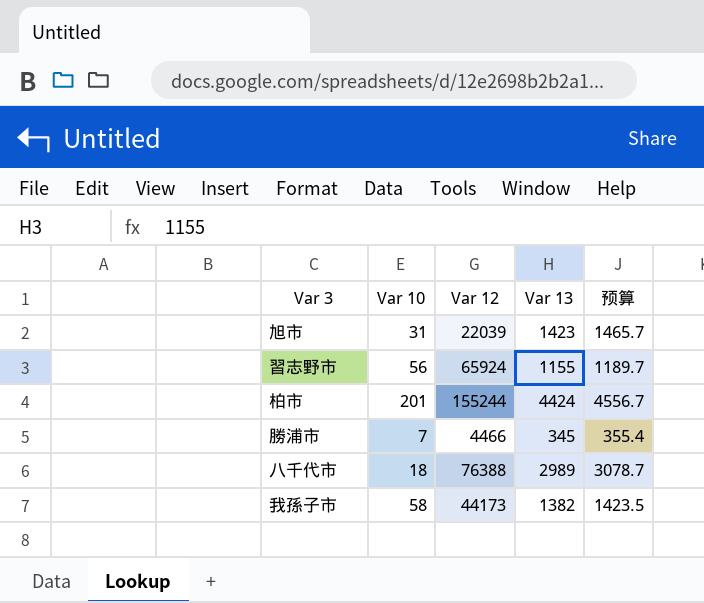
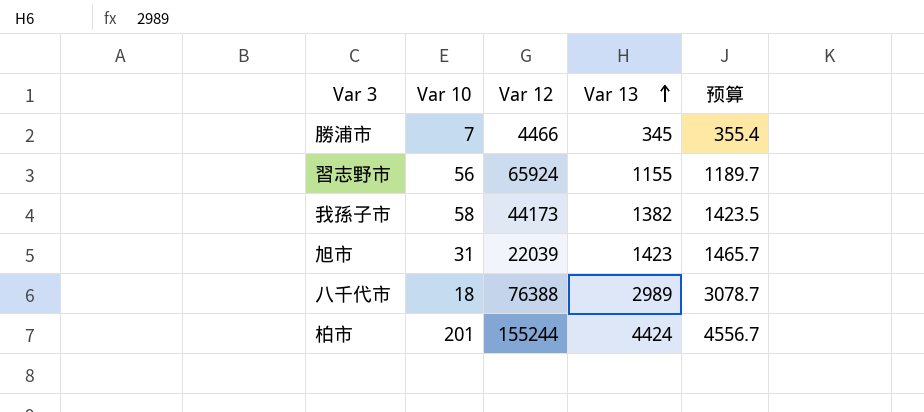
row order: none -> Var 13 ascending

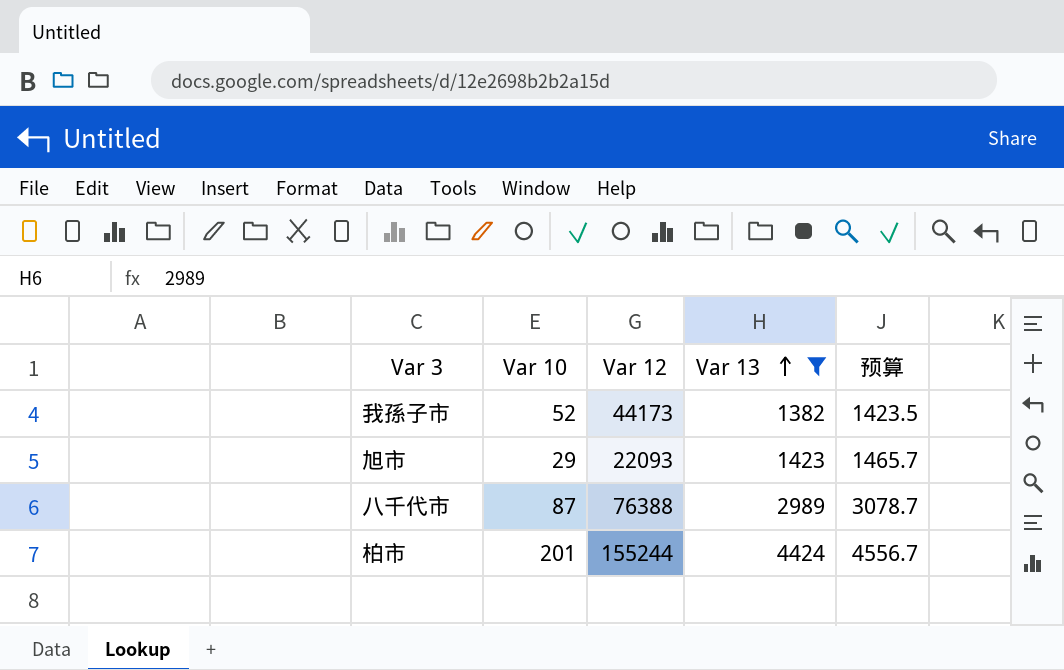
filter: none -> Var 13 >= 1382
我孫子市 | Var 10: 58 -> 52
旭市 | Var 10: 31 -> 29
旭市 | Var 12: 22039 -> 22093
八千代市 | Var 10: 18 -> 87

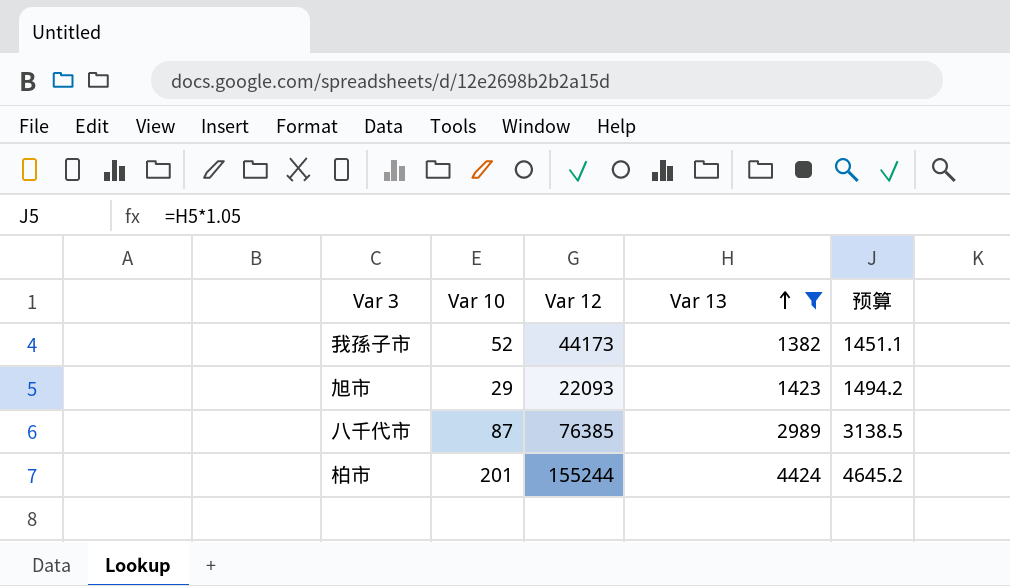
column 预算 | formula: [Var 13] * 1.03 -> [Var 13] * 1.05
八千代市 | Var 12: 76388 -> 76385

